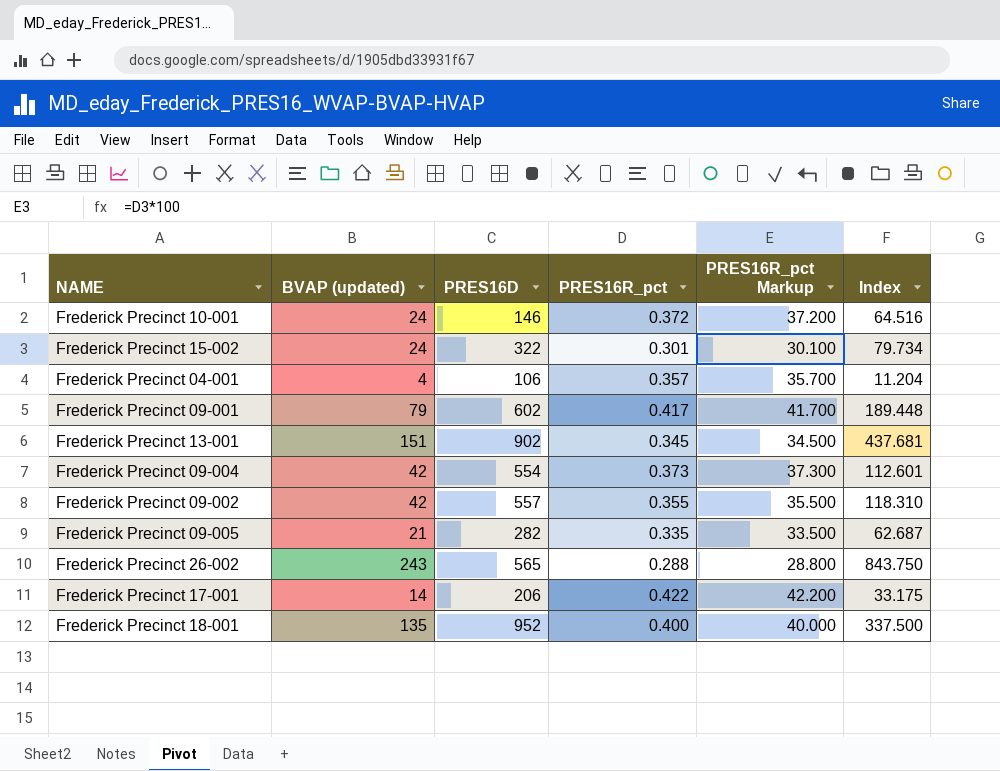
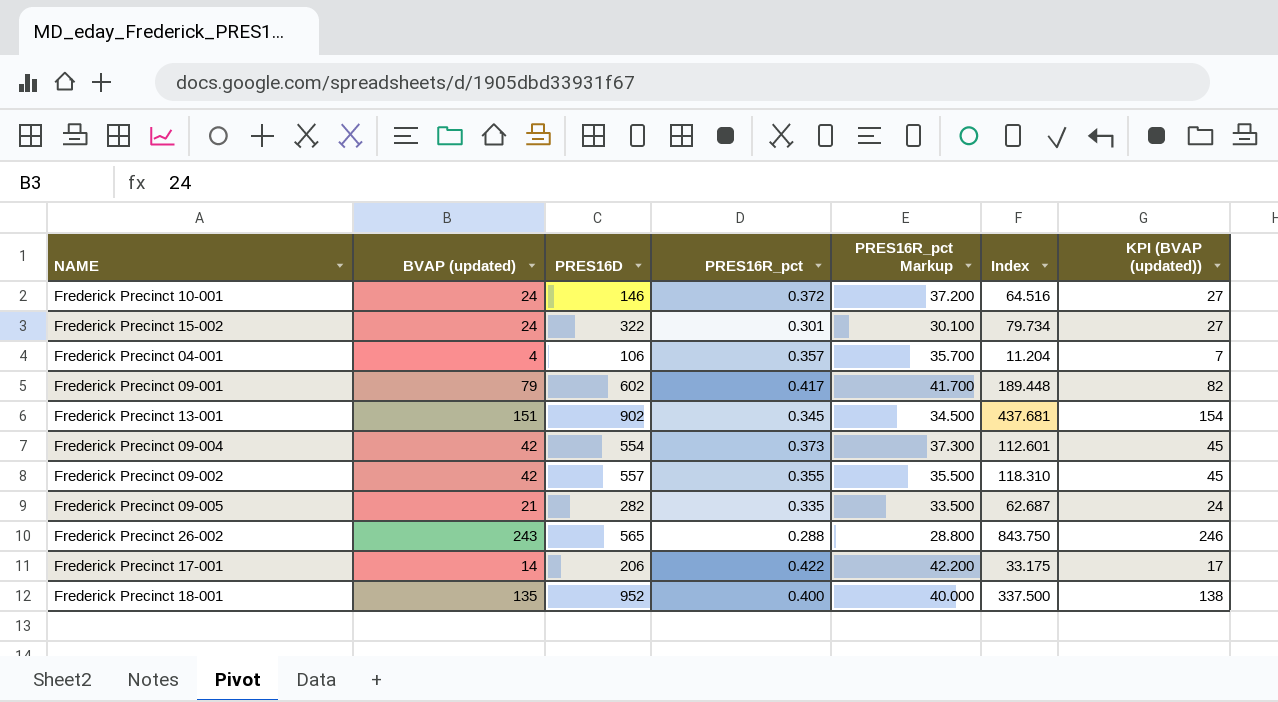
column KPI (BVAP (updated)) | formula: none -> [BVAP (updated)] + 3

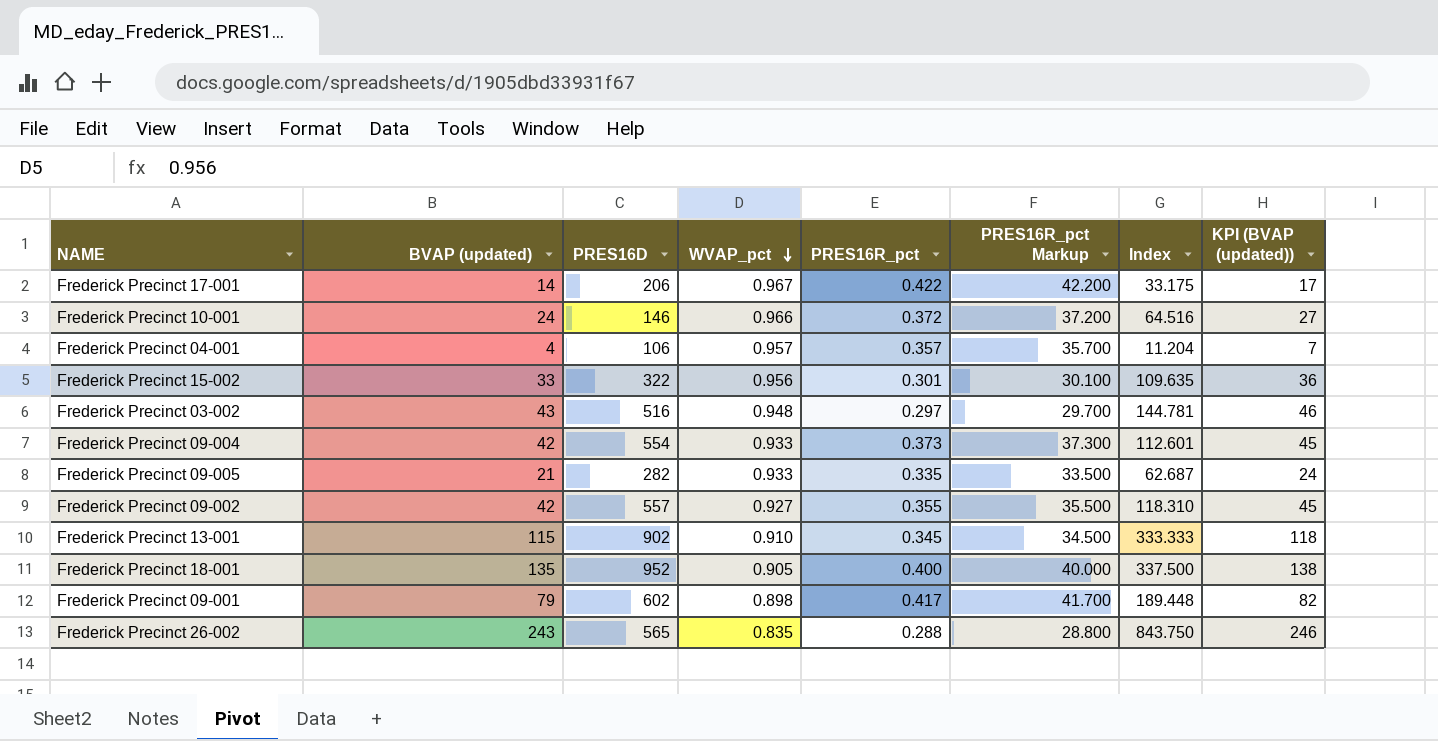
row order: none -> WVAP_pct descending
column WVAP_pct | position: none -> 4
Frederick Precinct 15-002 | BVAP (updated): 24 -> 33
Frederick Precinct 15-002 | Index: 79.734 -> 109.635
Frederick Precinct 15-002 | KPI (BVAP (updated)): 27 -> 36
row Frederick Precinct 03-002: none -> 43 | 516 | 0.948 | 0.297 | 29.700 | 144.781 | 46
Frederick Precinct 13-001 | BVAP (updated): 151 -> 115
Frederick Precinct 13-001 | Index: 437.681 -> 333.333
Frederick Precinct 13-001 | KPI (BVAP (updated)): 154 -> 118

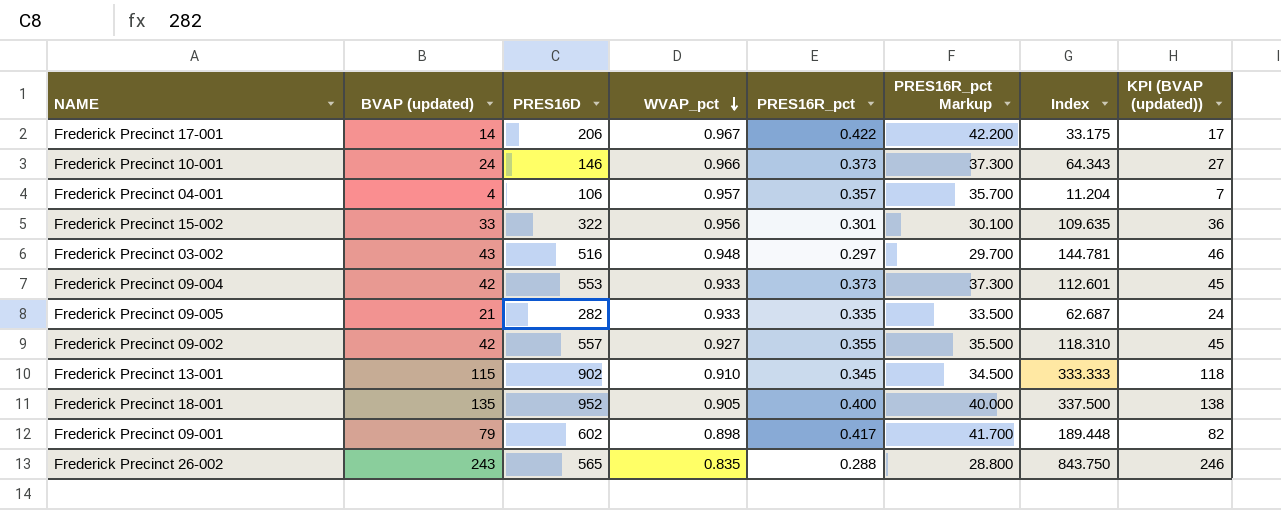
Frederick Precinct 10-001 | PRES16R_pct: 0.372 -> 0.373
Frederick Precinct 10-001 | PRES16R_pct Markup: 37.200 -> 37.300
Frederick Precinct 10-001 | Index: 64.516 -> 64.343
Frederick Precinct 09-004 | PRES16D: 554 -> 553

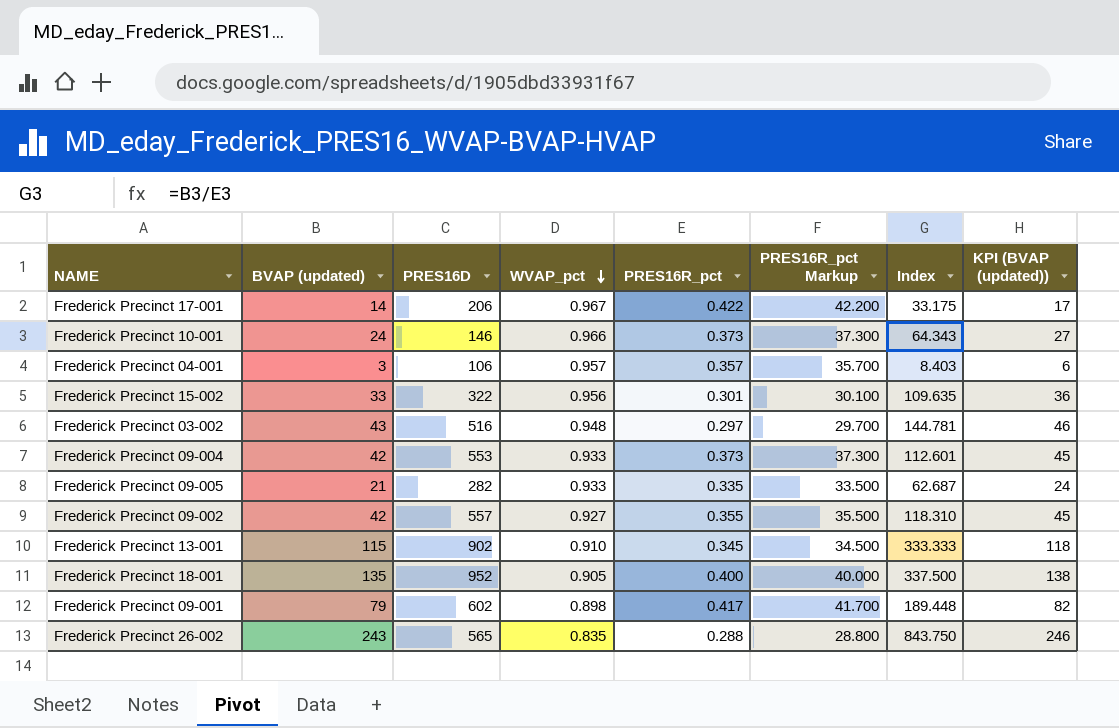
Frederick Precinct 04-001 | BVAP (updated): 4 -> 3
Frederick Precinct 04-001 | Index: 11.204 -> 8.403
Frederick Precinct 04-001 | KPI (BVAP (updated)): 7 -> 6

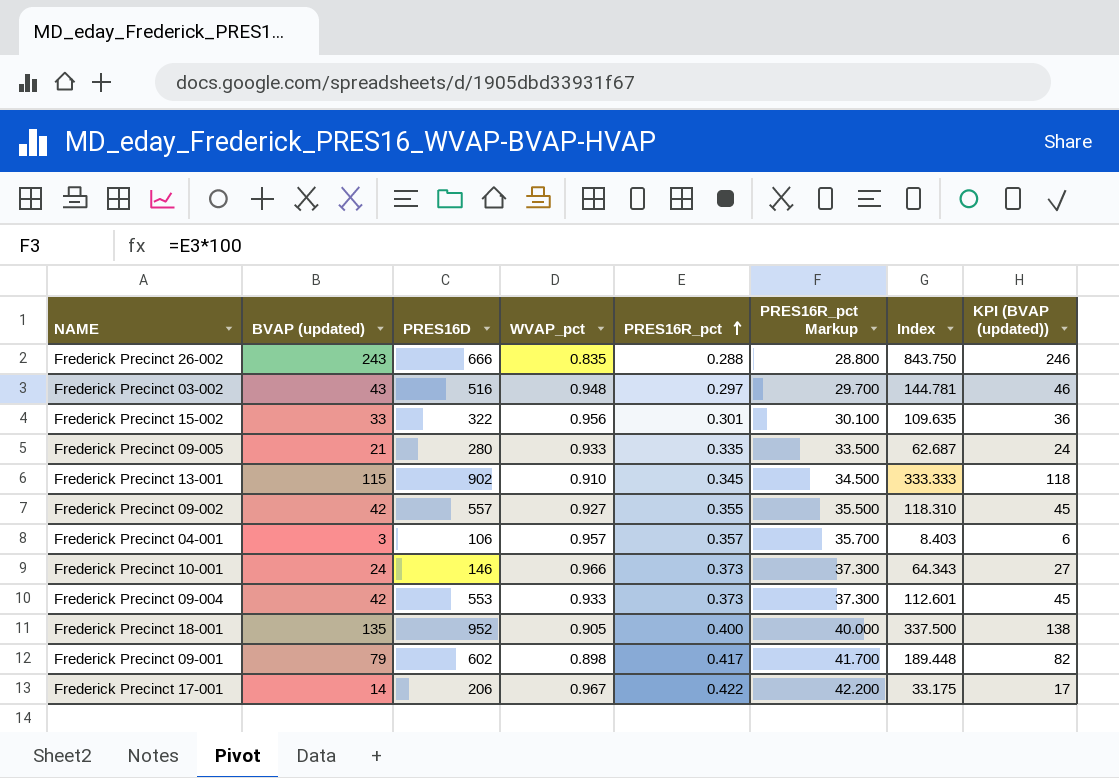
row order: WVAP_pct descending -> PRES16R_pct ascending
Frederick Precinct 26-002 | PRES16D: 565 -> 666
Frederick Precinct 09-005 | PRES16D: 282 -> 280

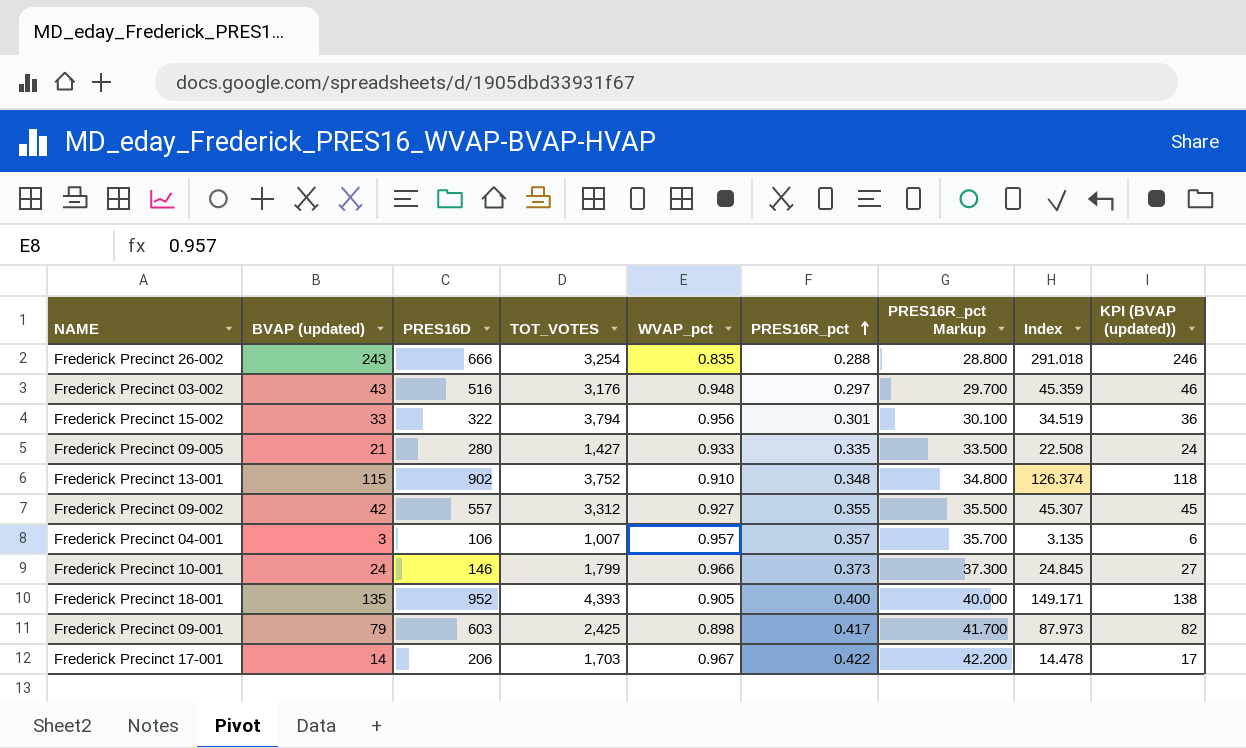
column TOT_VOTES | position: none -> 4
column Index | formula: [BVAP (updated)] / [PRES16R_pct] -> [BVAP (updated)] / [WVAP_pct]
row Frederick Precinct 09-004: 42 | 553 | 0.933 | 0.373 | 37.300 | 112.601 | 45 -> none
Frederick Precinct 13-001 | PRES16R_pct: 0.345 -> 0.348
Frederick Precinct 13-001 | PRES16R_pct Markup: 34.500 -> 34.800
Frederick Precinct 09-001 | PRES16D: 602 -> 603

